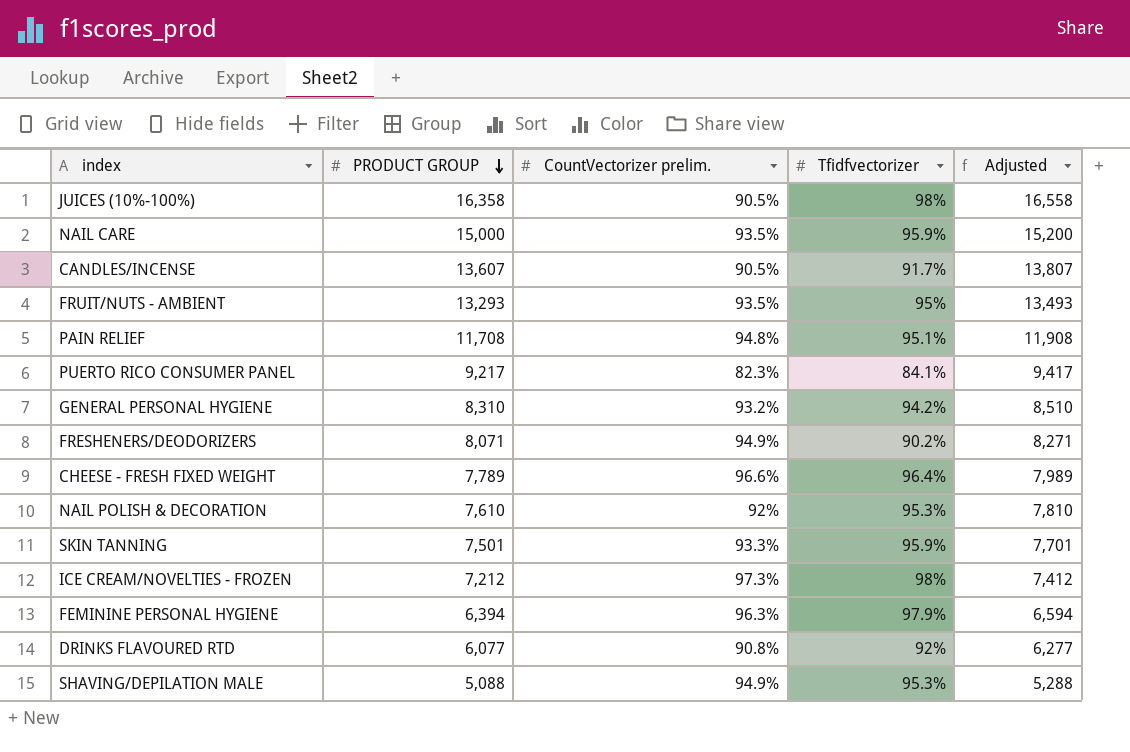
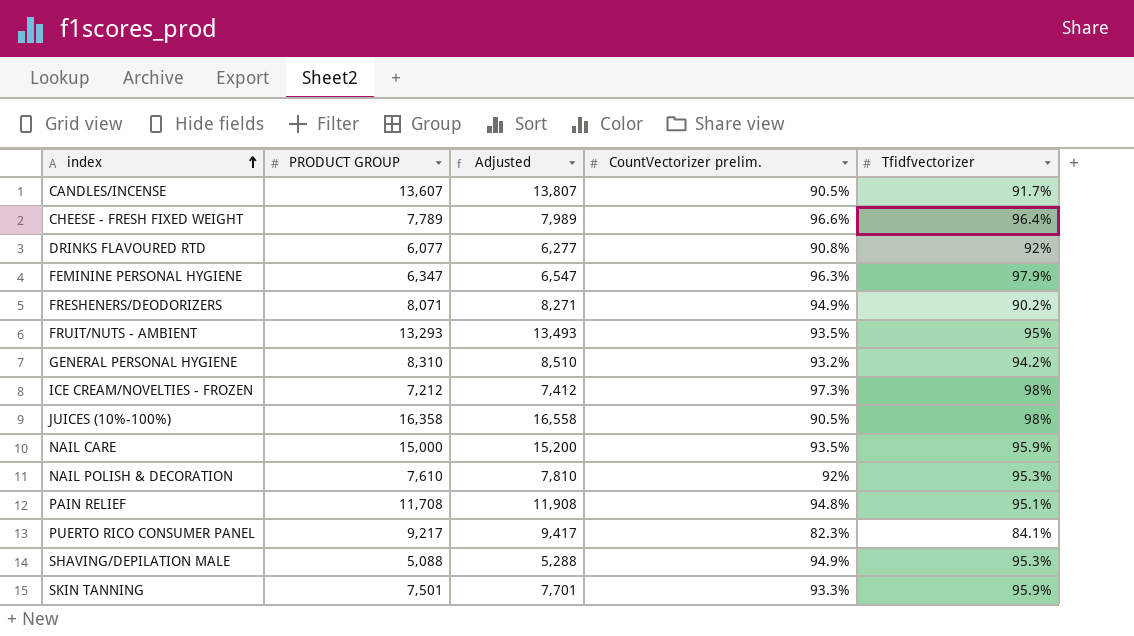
row order: PRODUCT GROUP descending -> index ascending
column Adjusted | position: 5 -> 3
FEMININE PERSONAL HYGIENE | PRODUCT GROUP: 6,394 -> 6,347
FEMININE PERSONAL HYGIENE | Adjusted: 6,594 -> 6,547

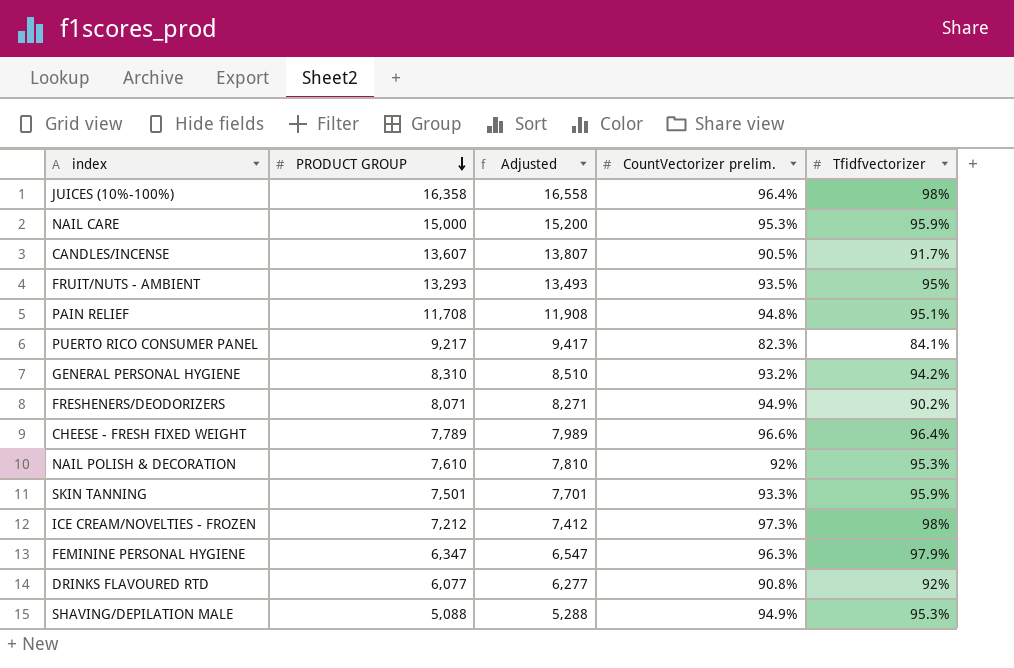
row order: index ascending -> PRODUCT GROUP descending
JUICES (10%-100%) | CountVectorizer prelim.: 90.5% -> 96.4%
NAIL CARE | CountVectorizer prelim.: 93.5% -> 95.3%

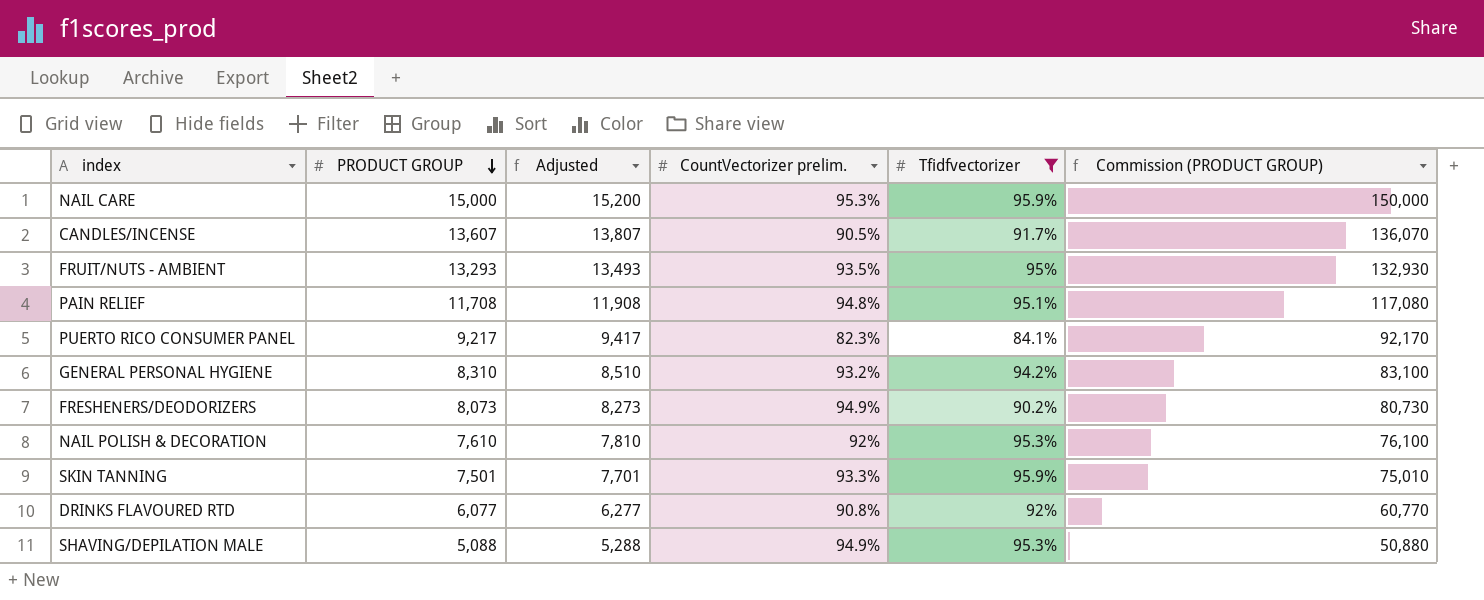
filter: none -> Tfidfvectorizer <= 95.9%
column Commission (PRODUCT GROUP) | formula: none -> [PRODUCT GROUP] * 10
FRESHENERS/DEODORIZERS | PRODUCT GROUP: 8,071 -> 8,073
FRESHENERS/DEODORIZERS | Adjusted: 8,271 -> 8,273

